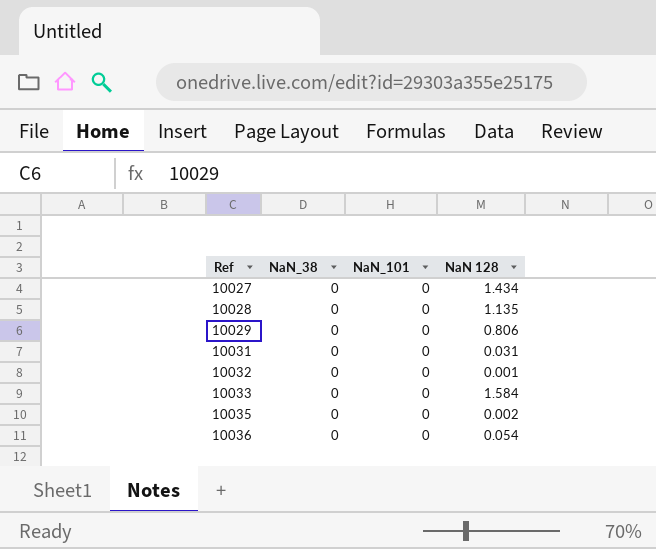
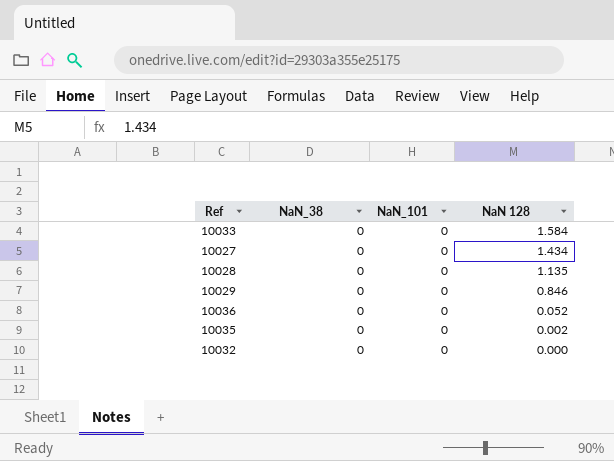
row order: Ref ascending -> NaN 128 descending
row 10031: 0 | 0 | 0.031 -> none
10029 | NaN 128: 0.806 -> 0.846
10036 | NaN 128: 0.054 -> 0.052
10032 | NaN 128: 0.001 -> 0.000

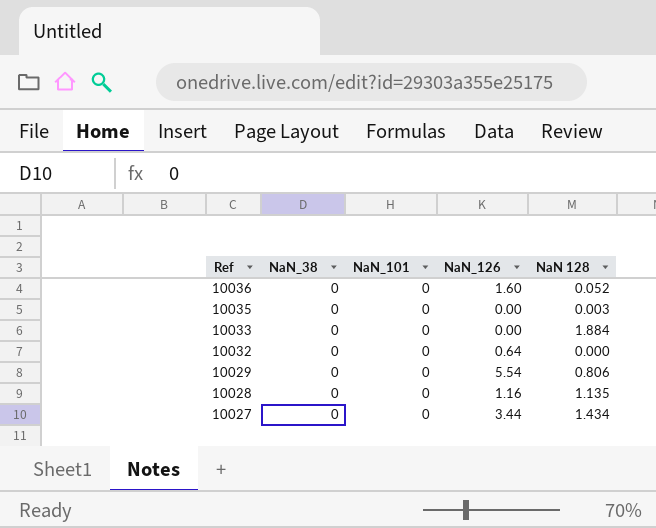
row order: NaN 128 descending -> Ref descending
column NaN_126 | position: none -> 4
10035 | NaN 128: 0.002 -> 0.003
10033 | NaN 128: 1.584 -> 1.884
10029 | NaN 128: 0.846 -> 0.806

